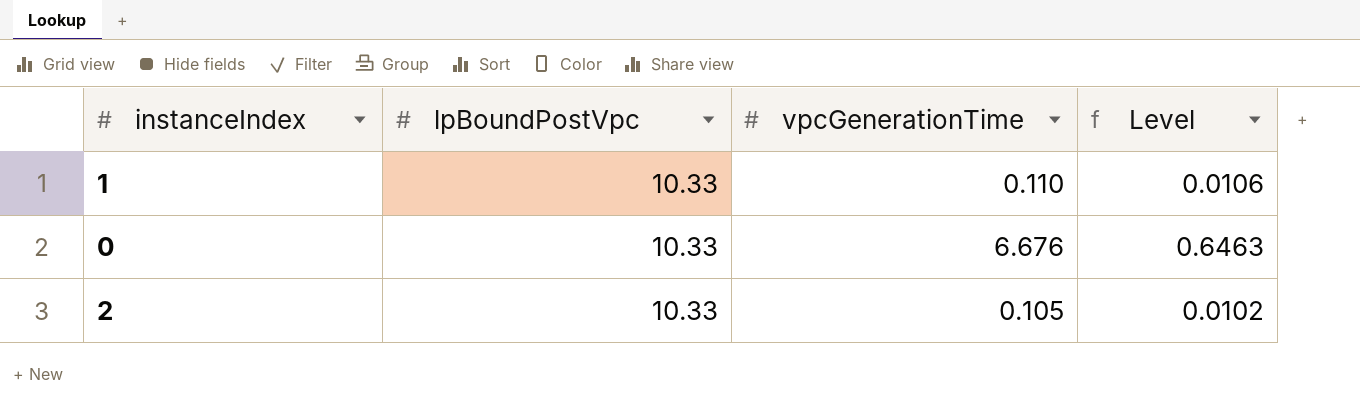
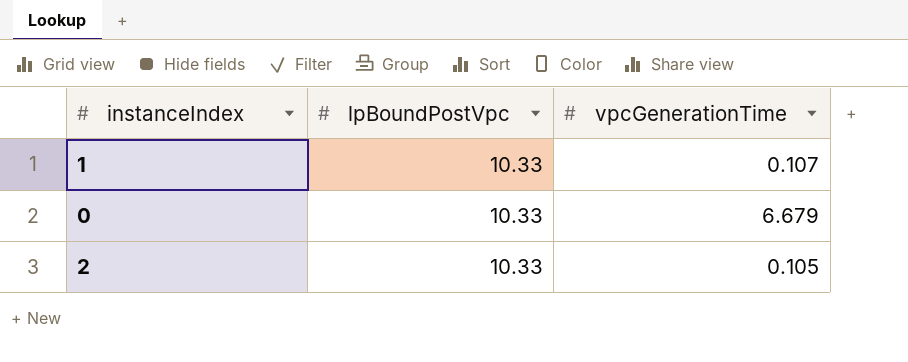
column Level | formula: [vpcGenerationTime] / [lpBoundPostVpc] -> none
1 | vpcGenerationTime: 0.110 -> 0.107
0 | vpcGenerationTime: 6.676 -> 6.679

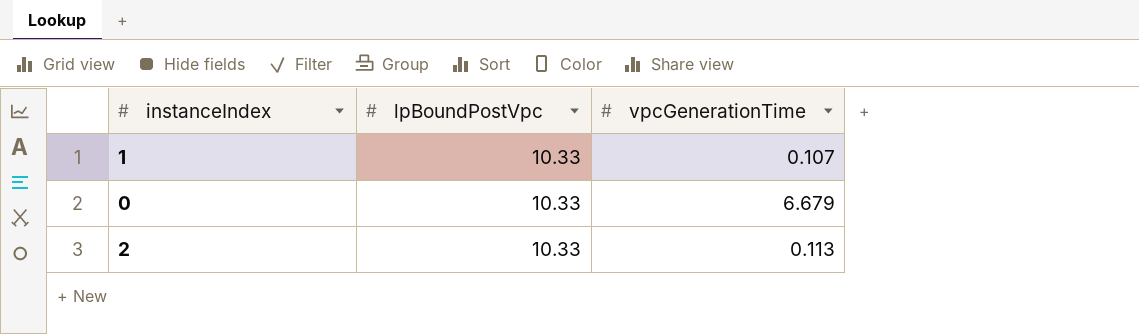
2 | vpcGenerationTime: 0.105 -> 0.113

